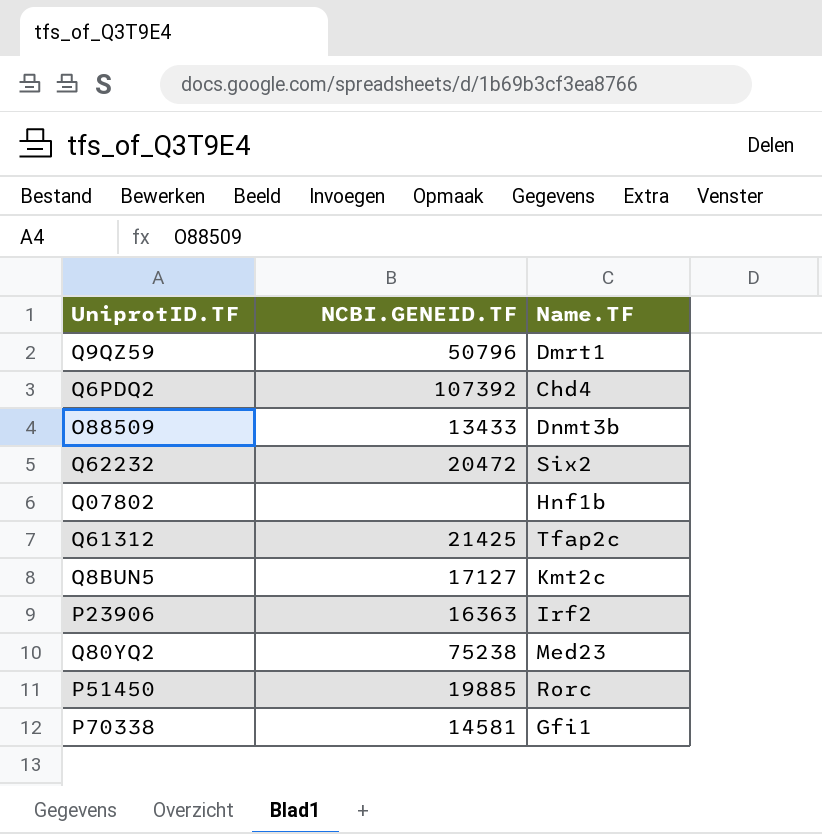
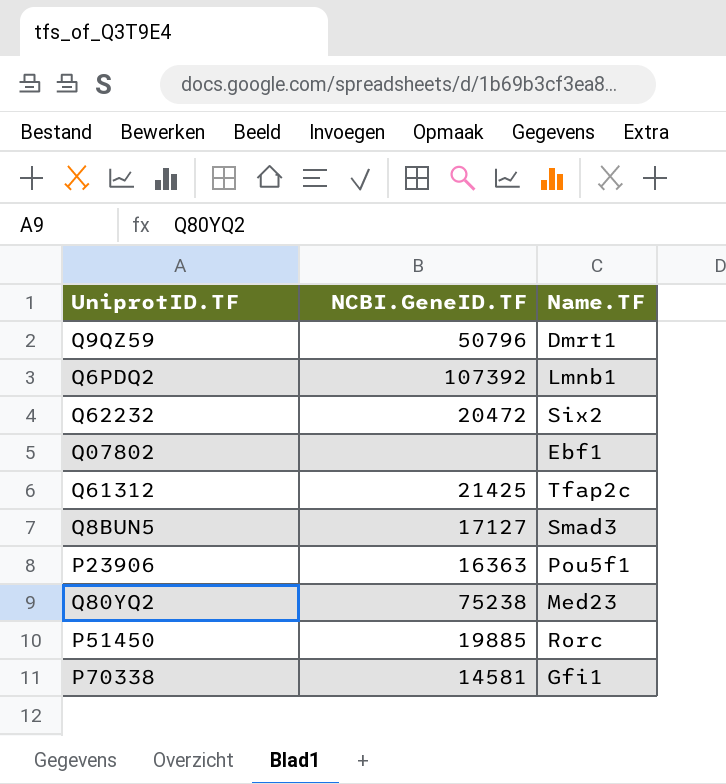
column name: NCBI.GENEID.TF -> NCBI.GeneID.TF
row O88509: 13433 | Dnmt3b -> none
Q6PDQ2 | Name.TF: Chd4 -> Lmnb1
Q07802 | Name.TF: Hnf1b -> Ebf1
Q8BUN5 | Name.TF: Kmt2c -> Smad3
P23906 | Name.TF: Irf2 -> Pou5f1

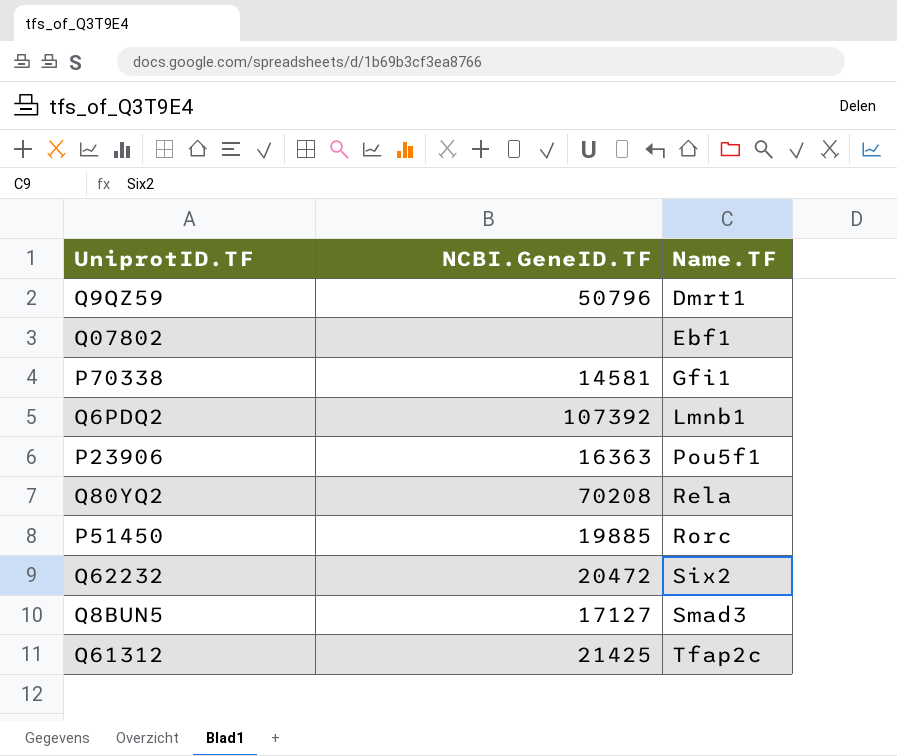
row order: none -> Name.TF ascending
Q80YQ2 | NCBI.GeneID.TF: 75238 -> 70208
Q80YQ2 | Name.TF: Med23 -> Rela

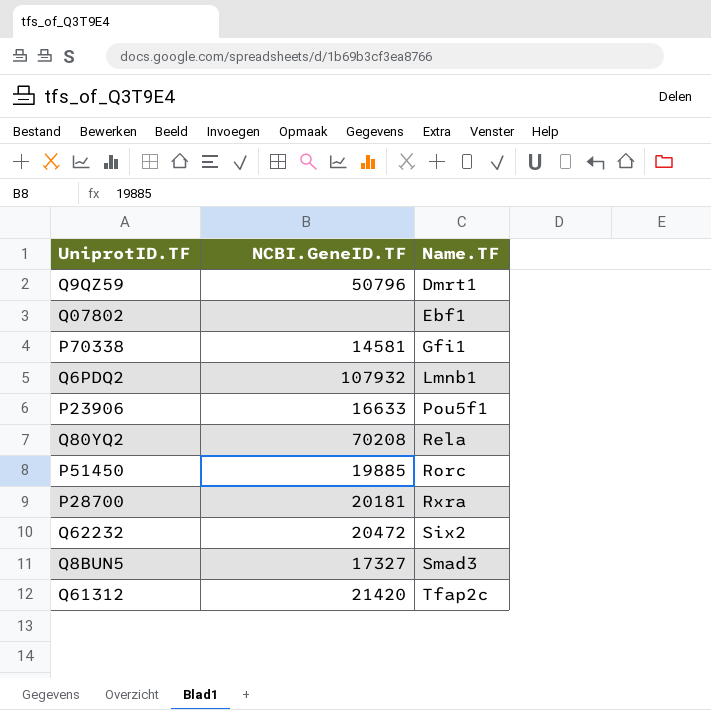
Q6PDQ2 | NCBI.GeneID.TF: 107392 -> 107932
P23906 | NCBI.GeneID.TF: 16363 -> 16633
row P28700: none -> 20181 | Rxra
Q8BUN5 | NCBI.GeneID.TF: 17127 -> 17327
Q61312 | NCBI.GeneID.TF: 21425 -> 21420

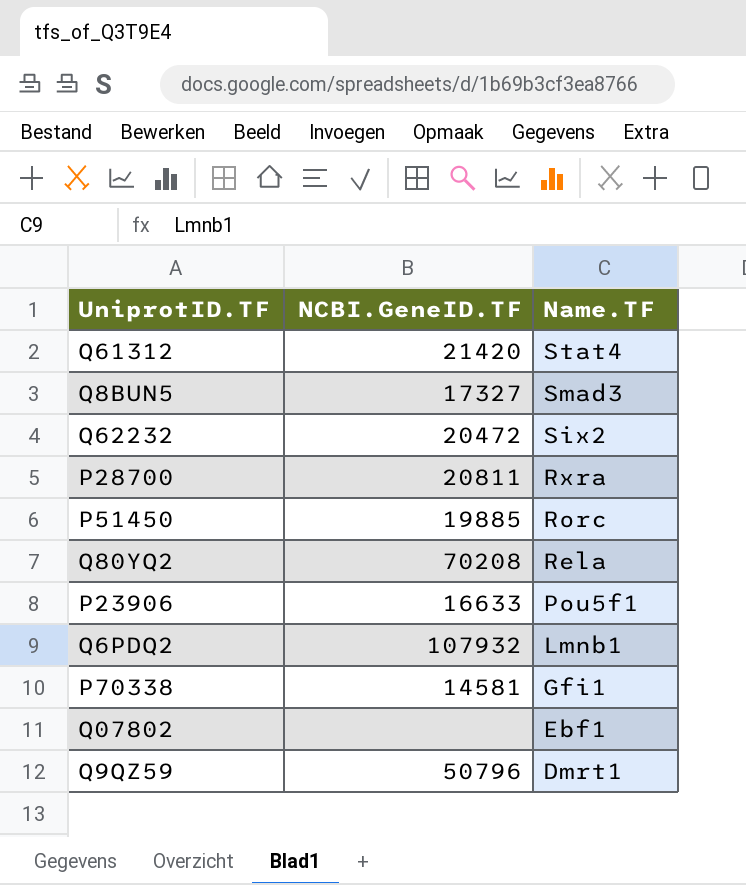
row order: Name.TF ascending -> Name.TF descending
Q61312 | Name.TF: Tfap2c -> Stat4
P28700 | NCBI.GeneID.TF: 20181 -> 20811

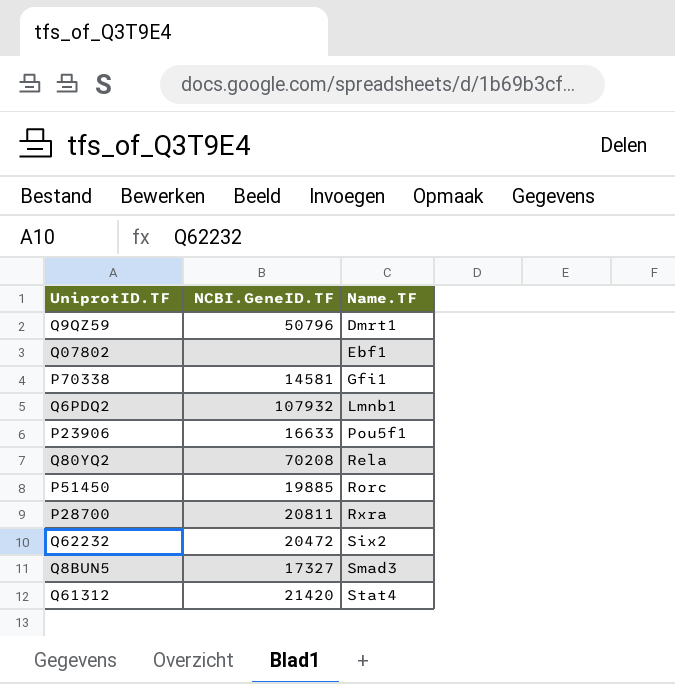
row order: Name.TF descending -> Name.TF ascending

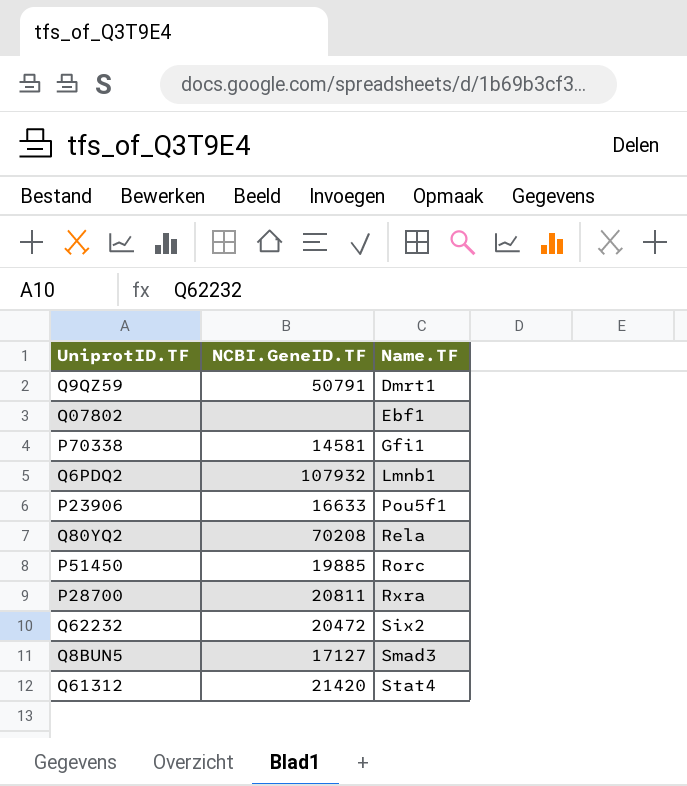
Q9QZ59 | NCBI.GeneID.TF: 50796 -> 50791
Q8BUN5 | NCBI.GeneID.TF: 17327 -> 17127

